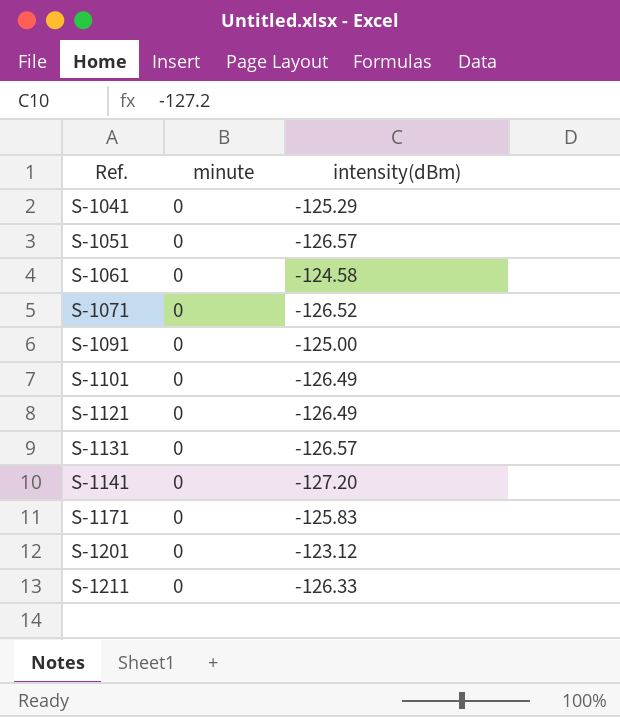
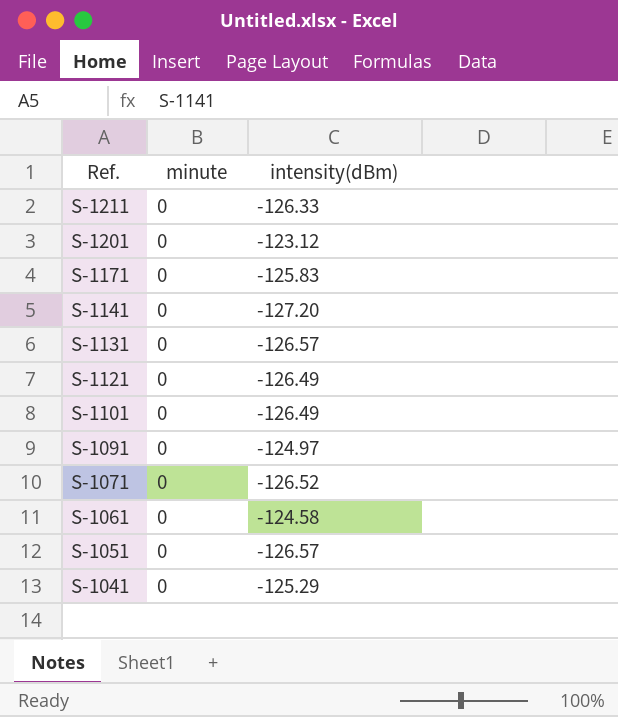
row order: Ref. ascending -> Ref. descending
S-1091 | intensity(dBm): -125.00 -> -124.97

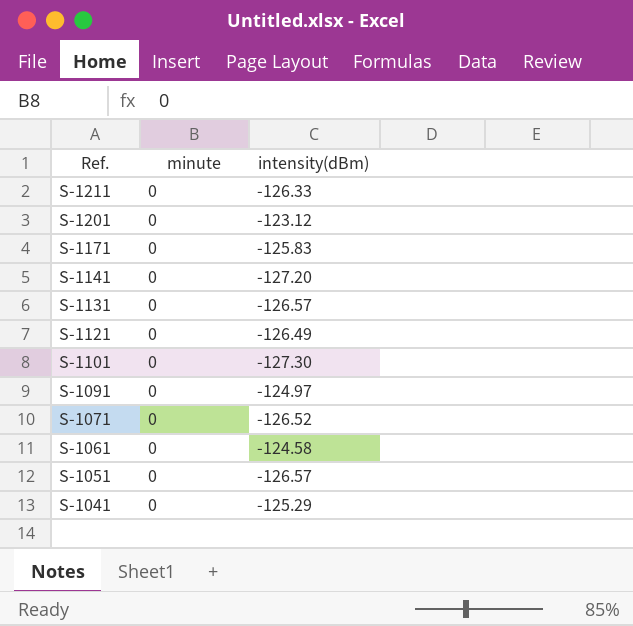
S-1101 | intensity(dBm): -126.49 -> -127.30

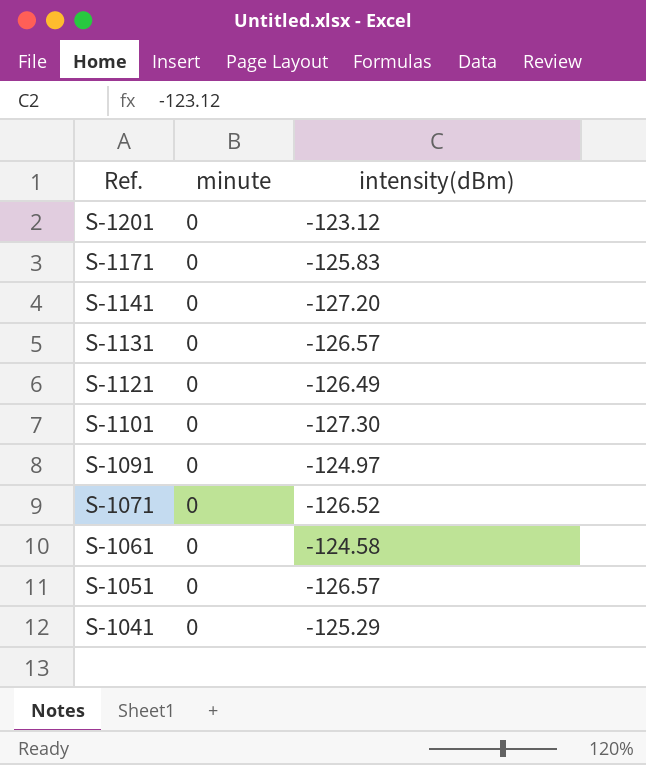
row S-1211: 0 | -126.33 -> none

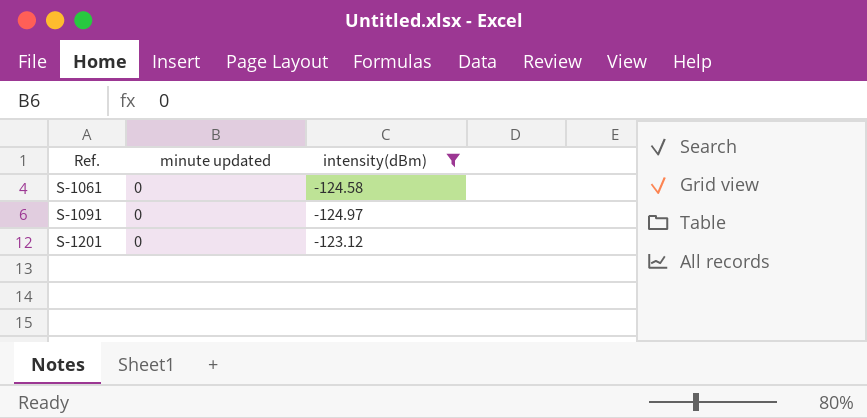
filter: none -> intensity(dBm) >= -124.97
row order: Ref. descending -> Ref. ascending
column name: minute -> minute updated

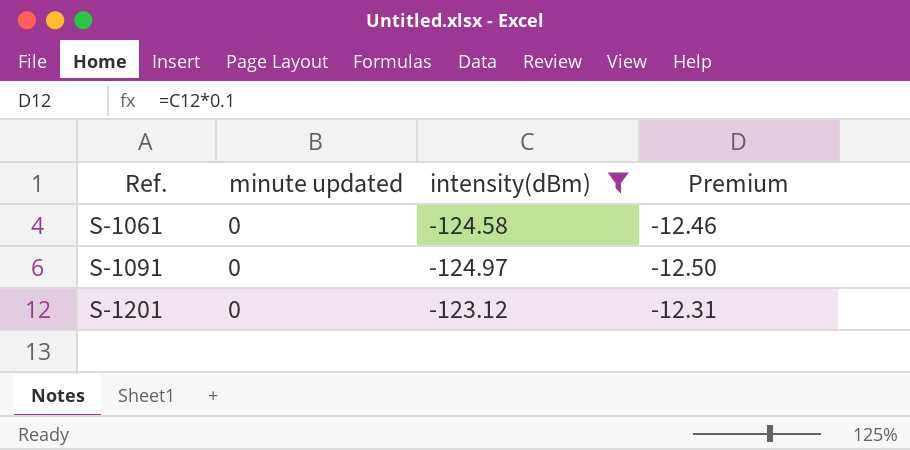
column Premium | formula: none -> [intensity(dBm)] * 0.1

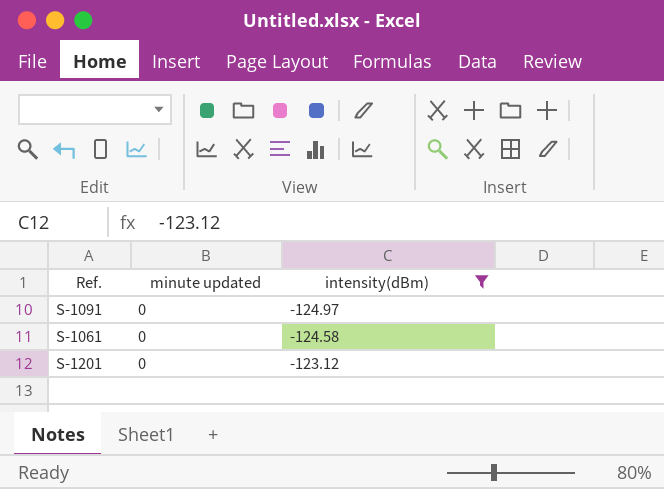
row order: Ref. ascending -> intensity(dBm) ascending
column Premium | formula: [intensity(dBm)] * 0.1 -> none

